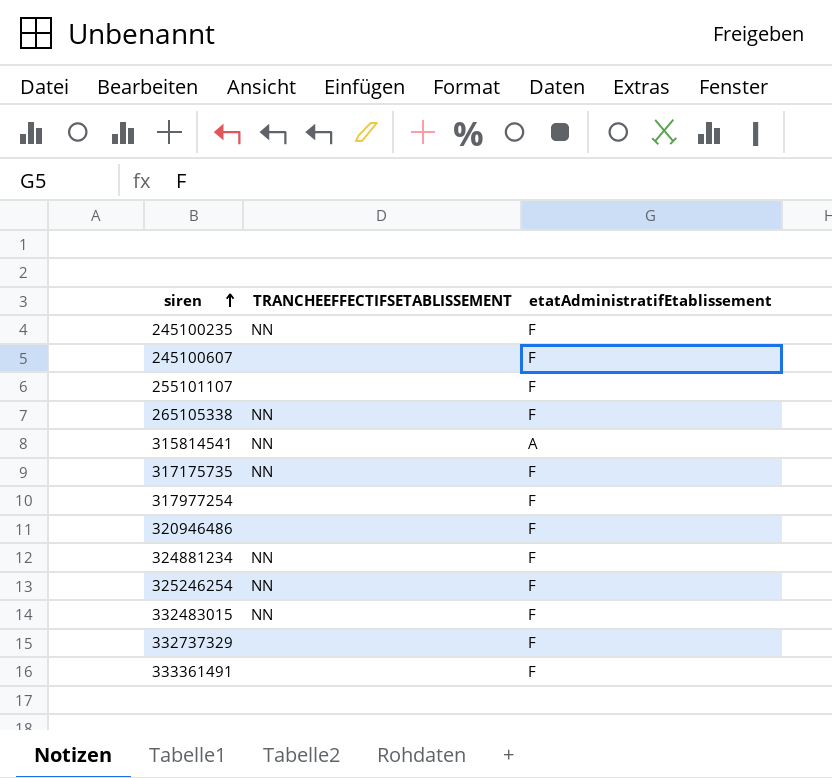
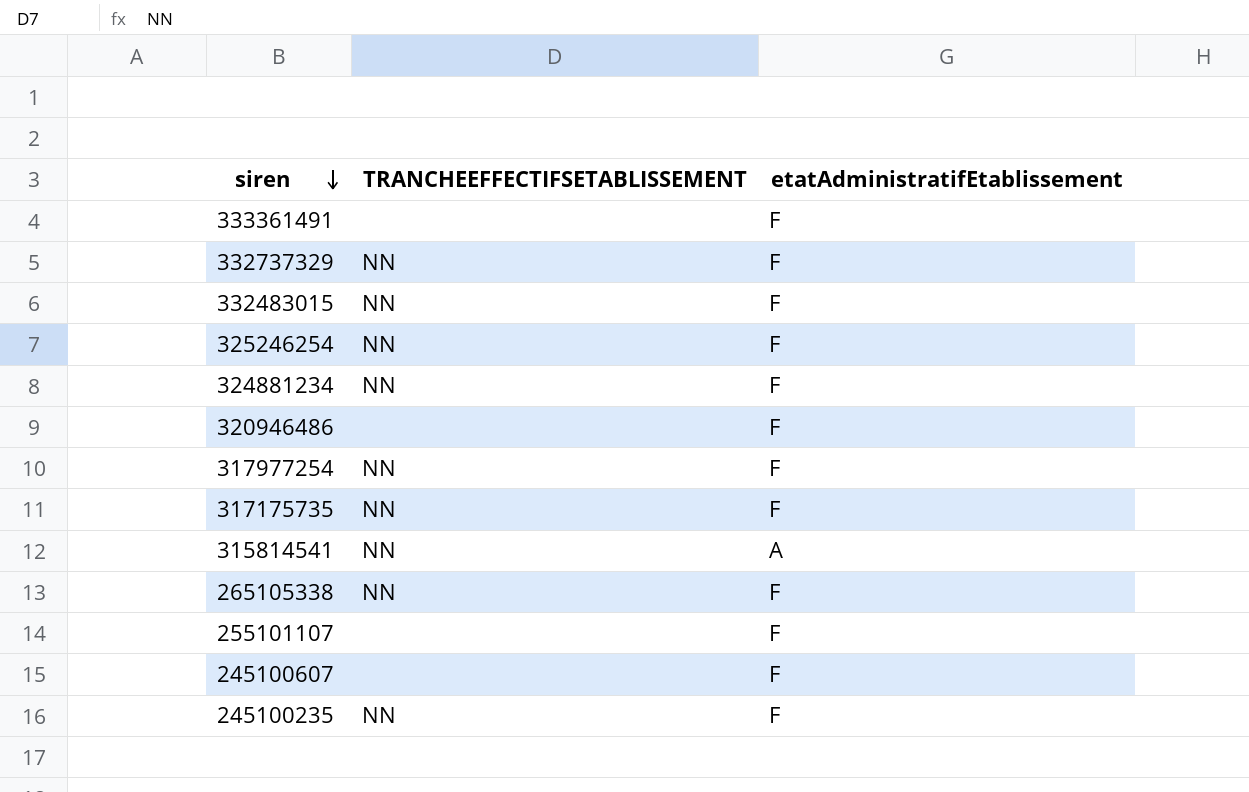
row order: siren ascending -> siren descending
332737329 | TRANCHEEFFECTIFSETABLISSEMENT: none -> NN
317977254 | TRANCHEEFFECTIFSETABLISSEMENT: none -> NN

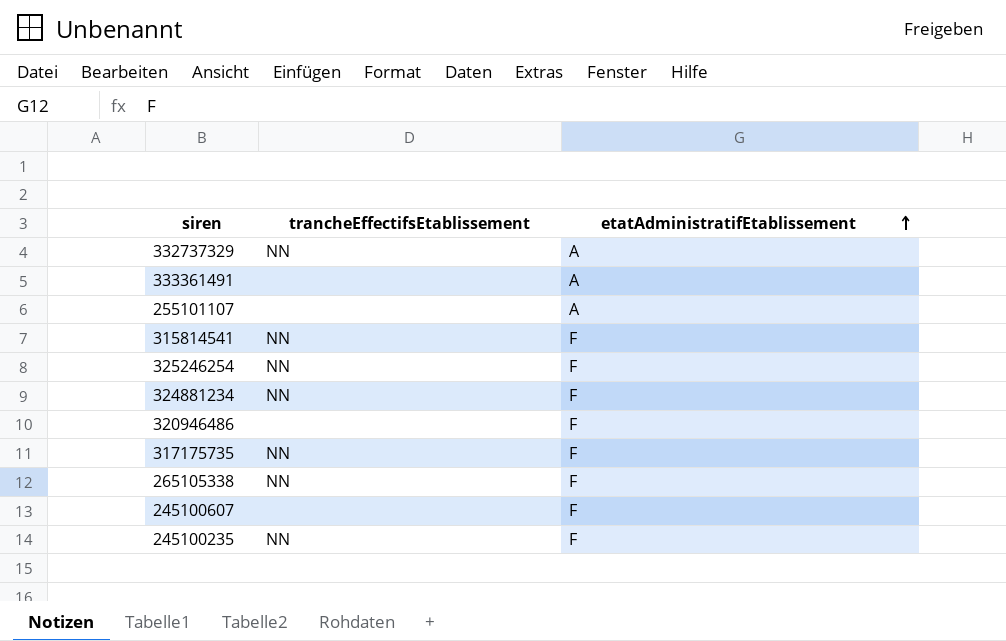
row order: siren descending -> etatAdministratifEtablissement ascending
column name: TRANCHEEFFECTIFSETABLISSEMENT -> trancheEffectifsEtablissement
row 332483015: NN | F -> none
row 317977254: NN | F -> none
332737329 | etatAdministratifEtablissement: F -> A
333361491 | etatAdministratifEtablissement: F -> A
255101107 | etatAdministratifEtablissement: F -> A
315814541 | etatAdministratifEtablissement: A -> F

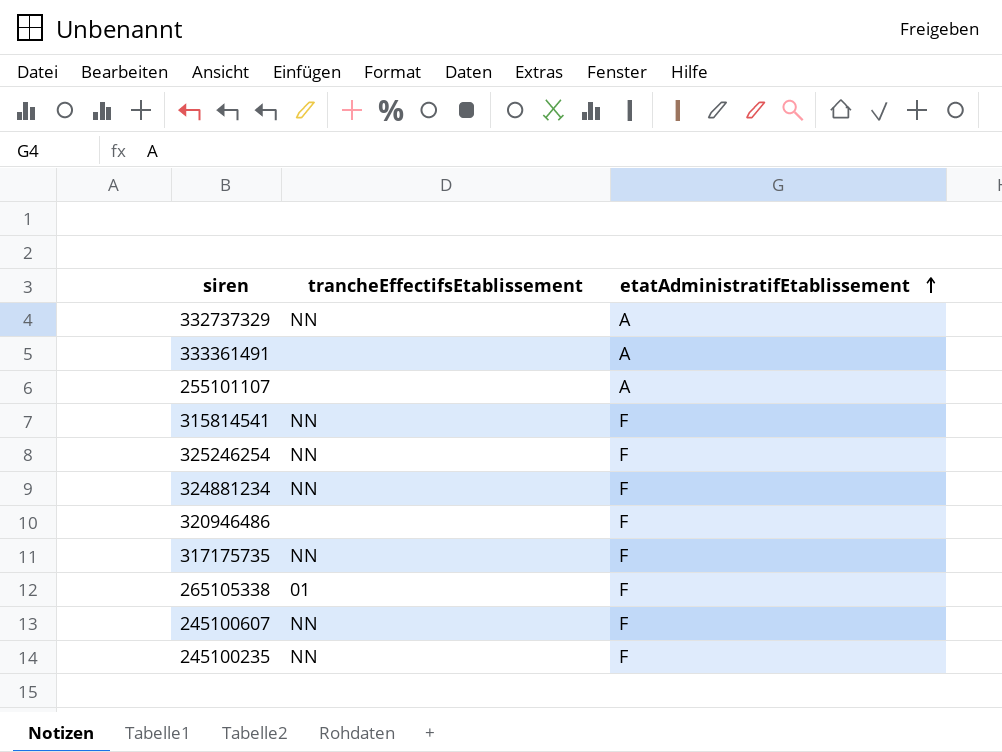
265105338 | trancheEffectifsEtablissement: NN -> 01
245100607 | trancheEffectifsEtablissement: none -> NN

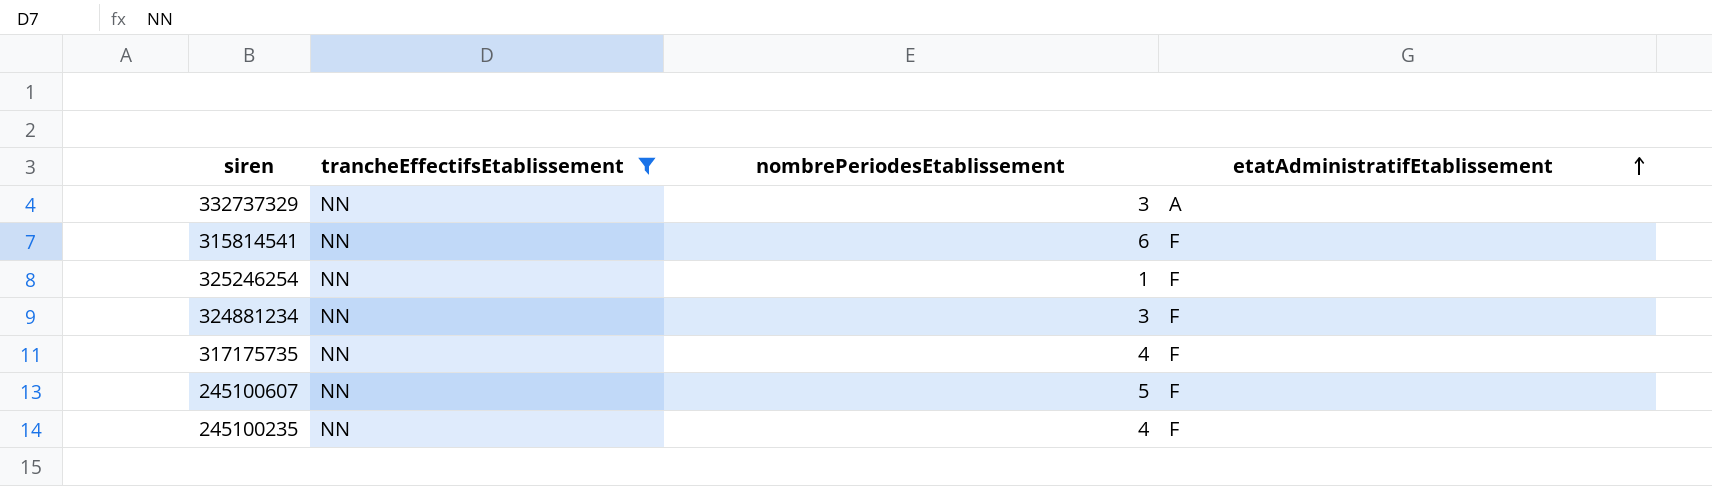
filter: none -> trancheEffectifsEtablissement = NN
column nombrePeriodesEtablissement | position: none -> 3

